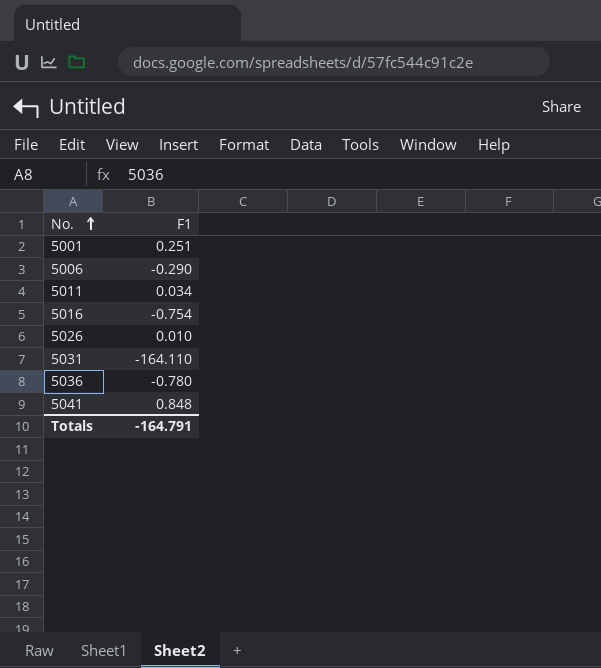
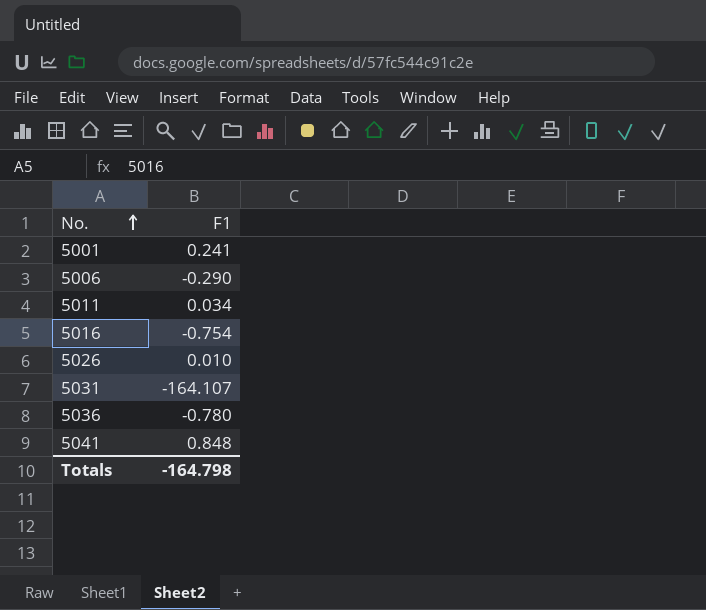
5001 | F1: 0.251 -> 0.241
5031 | F1: -164.110 -> -164.107
Totals | F1: -164.791 -> -164.798

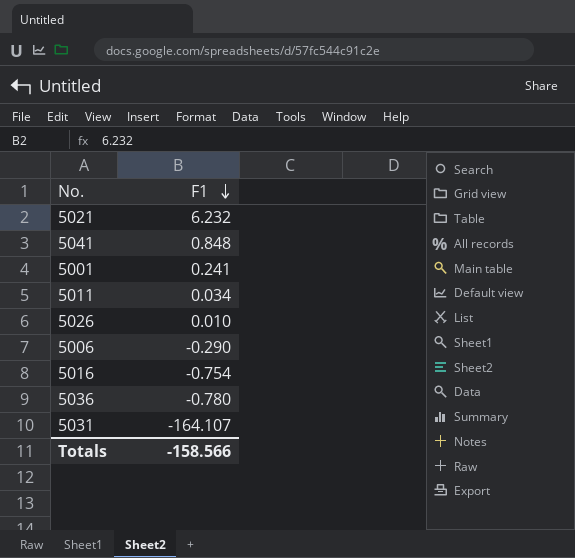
row order: No. ascending -> F1 descending
row 5021: none -> 6.232
Totals | F1: -164.798 -> -158.566

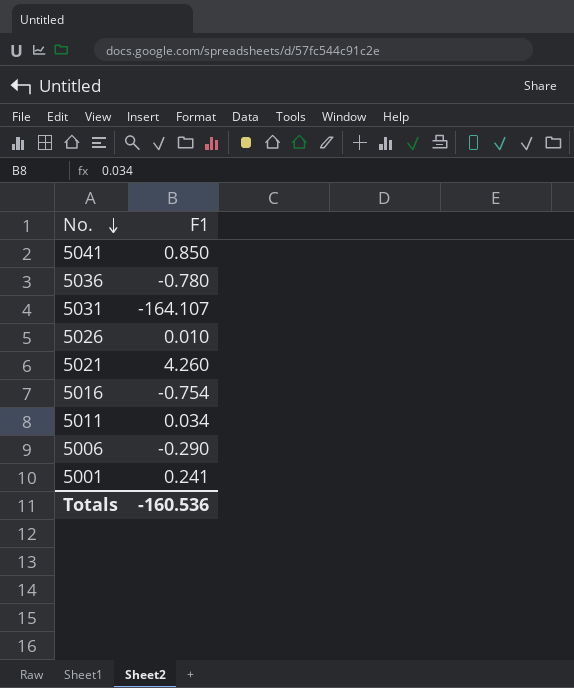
row order: F1 descending -> No. descending
5041 | F1: 0.848 -> 0.850
5021 | F1: 6.232 -> 4.260
Totals | F1: -158.566 -> -160.536

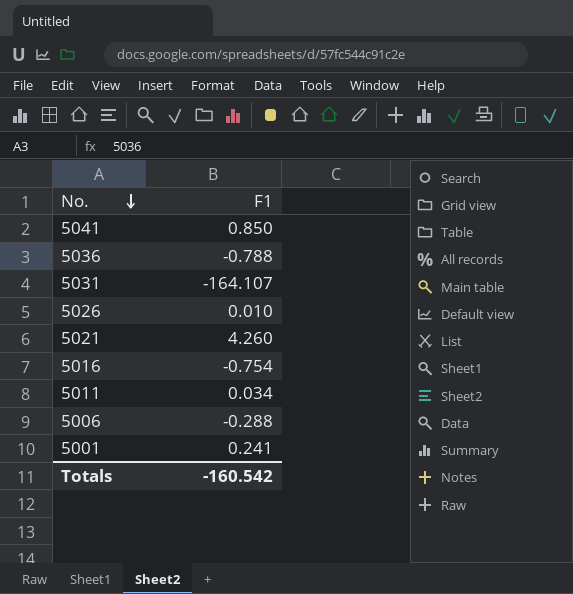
5036 | F1: -0.780 -> -0.788
5006 | F1: -0.290 -> -0.288
Totals | F1: -160.536 -> -160.542

